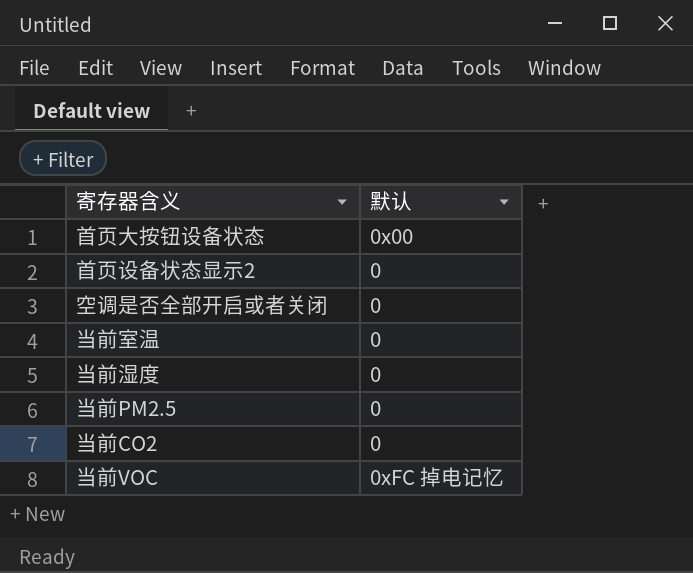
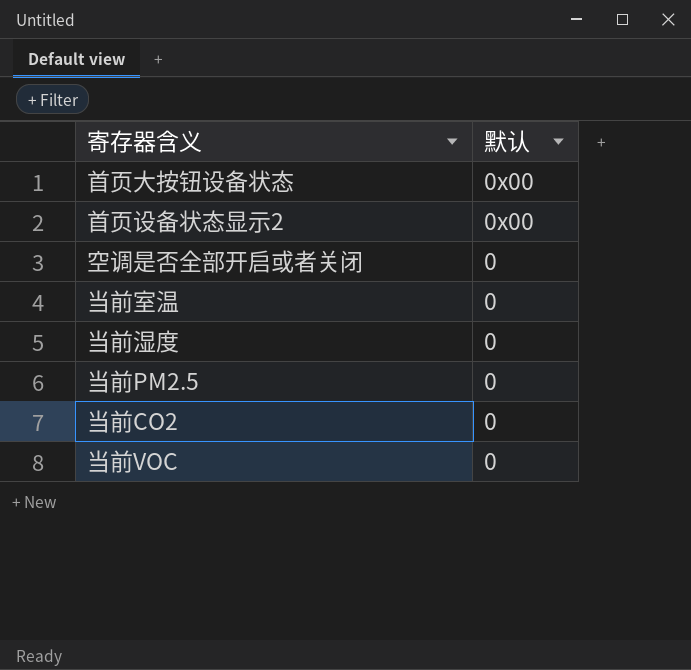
首页设备状态显示2 | 默认: 0 -> 0x00
当前VOC | 默认: 0xFC 掉电记忆 -> 0

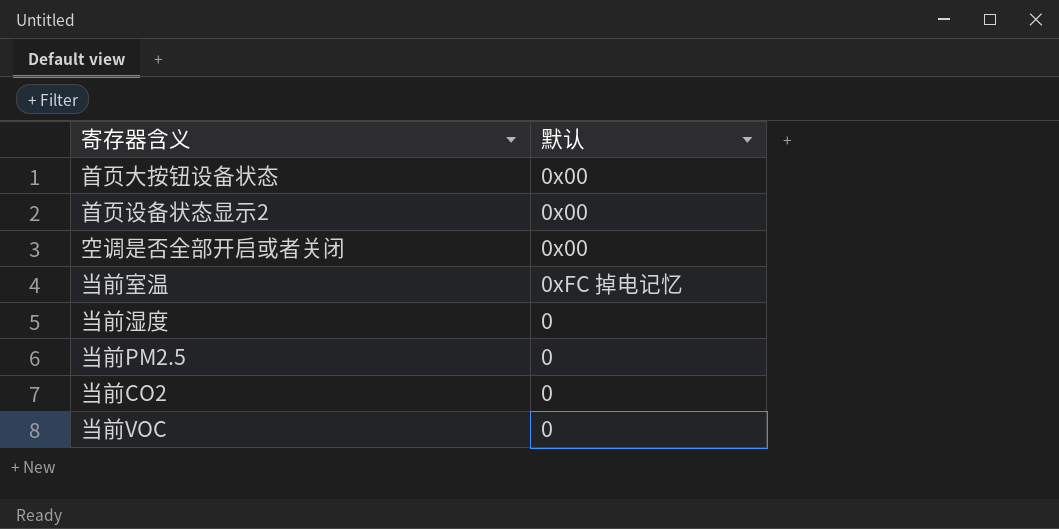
空调是否全部开启或者关闭 | 默认: 0 -> 0x00
当前室温 | 默认: 0 -> 0xFC 掉电记忆

